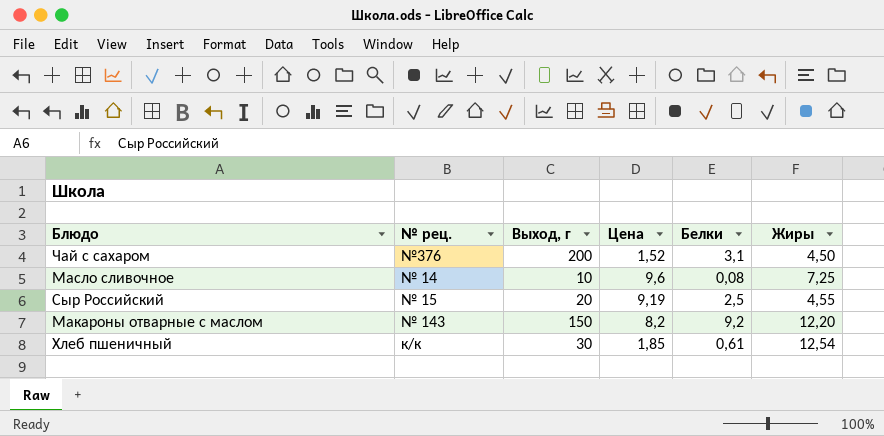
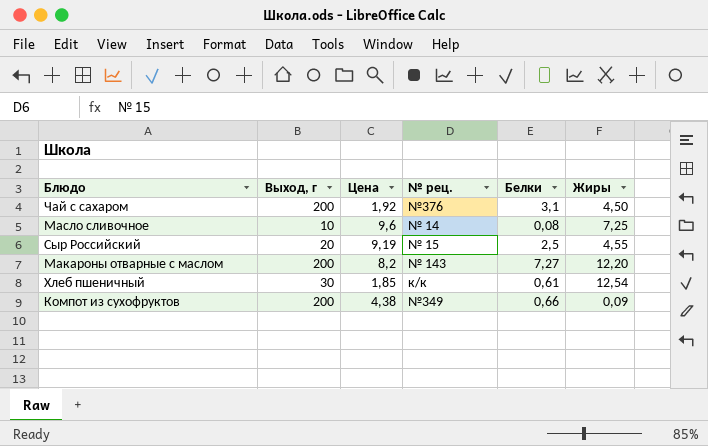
column № рец. | position: 2 -> 4
Чай с сахаром | Цена: 1,52 -> 1,92
Макароны отварные с маслом | Выход, г: 150 -> 200
Макароны отварные с маслом | Белки: 9,2 -> 7,27
row Компот из сухофруктов: none -> 200 | 4,38 | №349 | 0,66 | 0,09

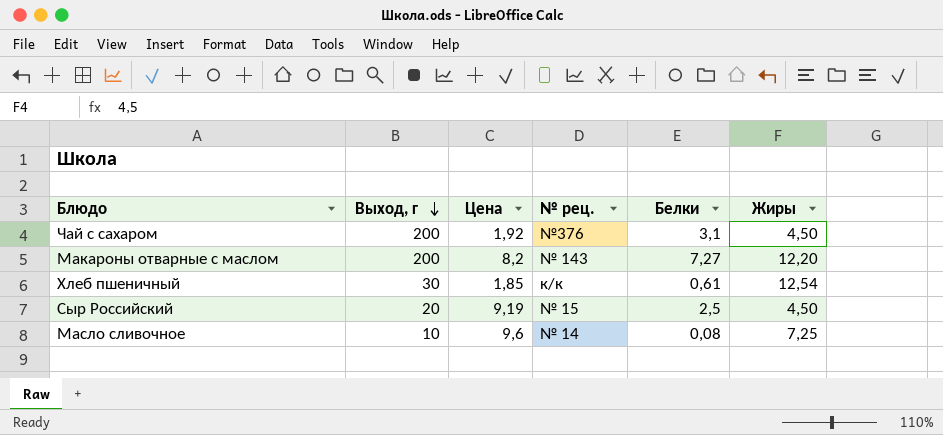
row order: none -> Выход, г descending
row Компот из сухофруктов: 200 | 4,38 | №349 | 0,66 | 0,09 -> none
Сыр Российский | Жиры: 4,55 -> 4,50

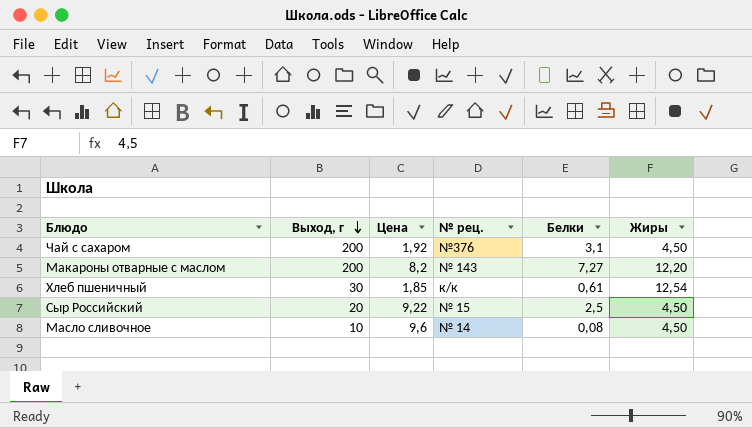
Сыр Российский | Цена: 9,19 -> 9,22
Масло сливочное | Жиры: 7,25 -> 4,50

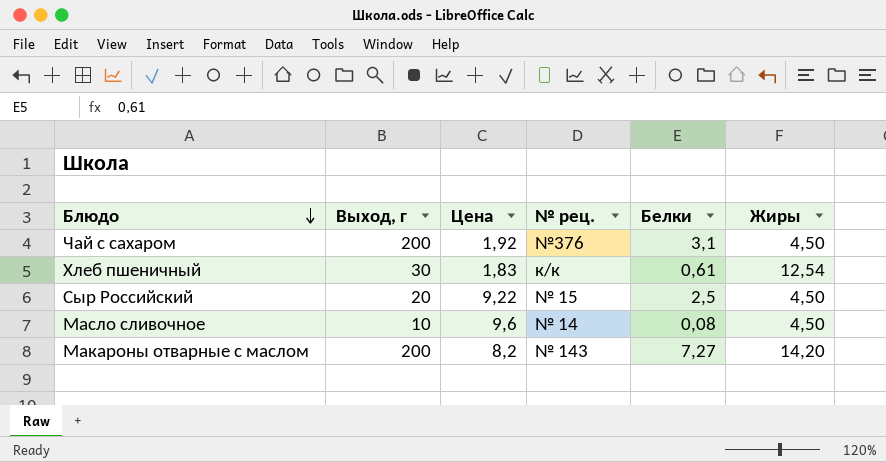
row order: Выход, г descending -> Блюдо descending
Хлеб пшеничный | Цена: 1,85 -> 1,83
Макароны отварные с маслом | Жиры: 12,20 -> 14,20

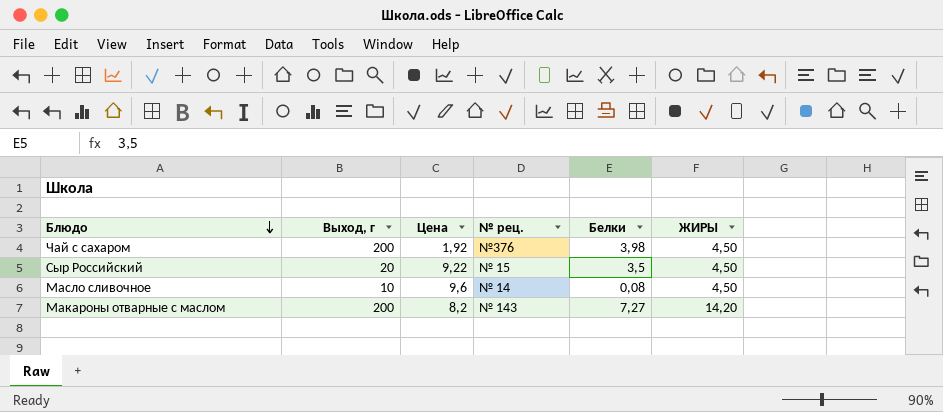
column name: Жиры -> ЖИРЫ
row Хлеб пшеничный: 30 | 1,83 | к/к | 0,61 | 12,54 -> none
Чай с сахаром | Белки: 3,1 -> 3,98
Сыр Российский | Белки: 2,5 -> 3,5

